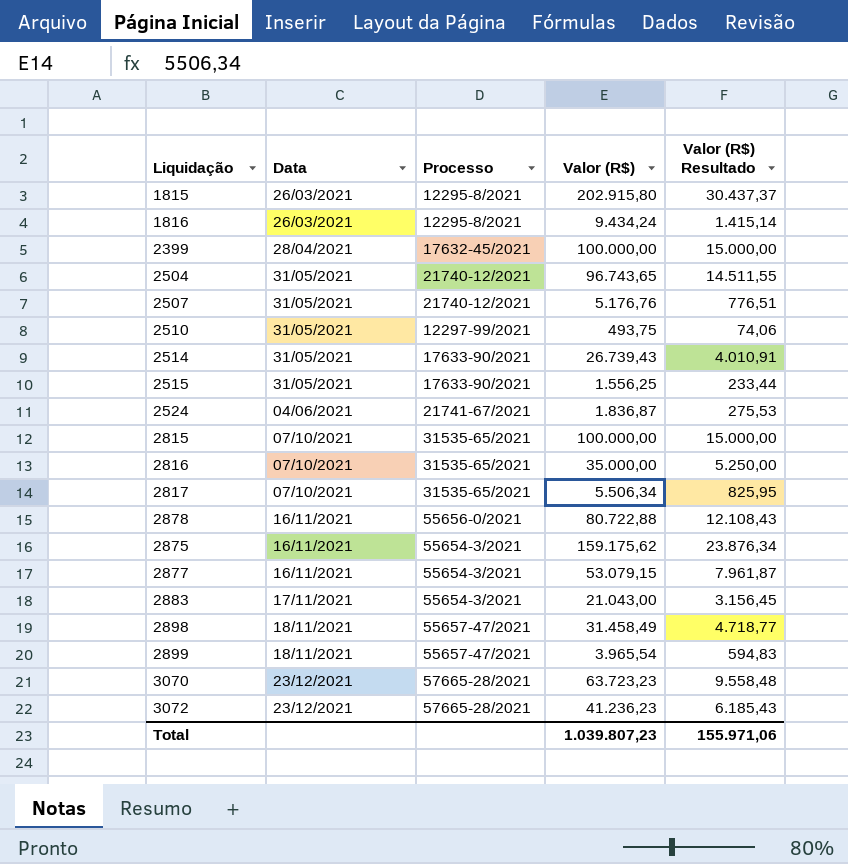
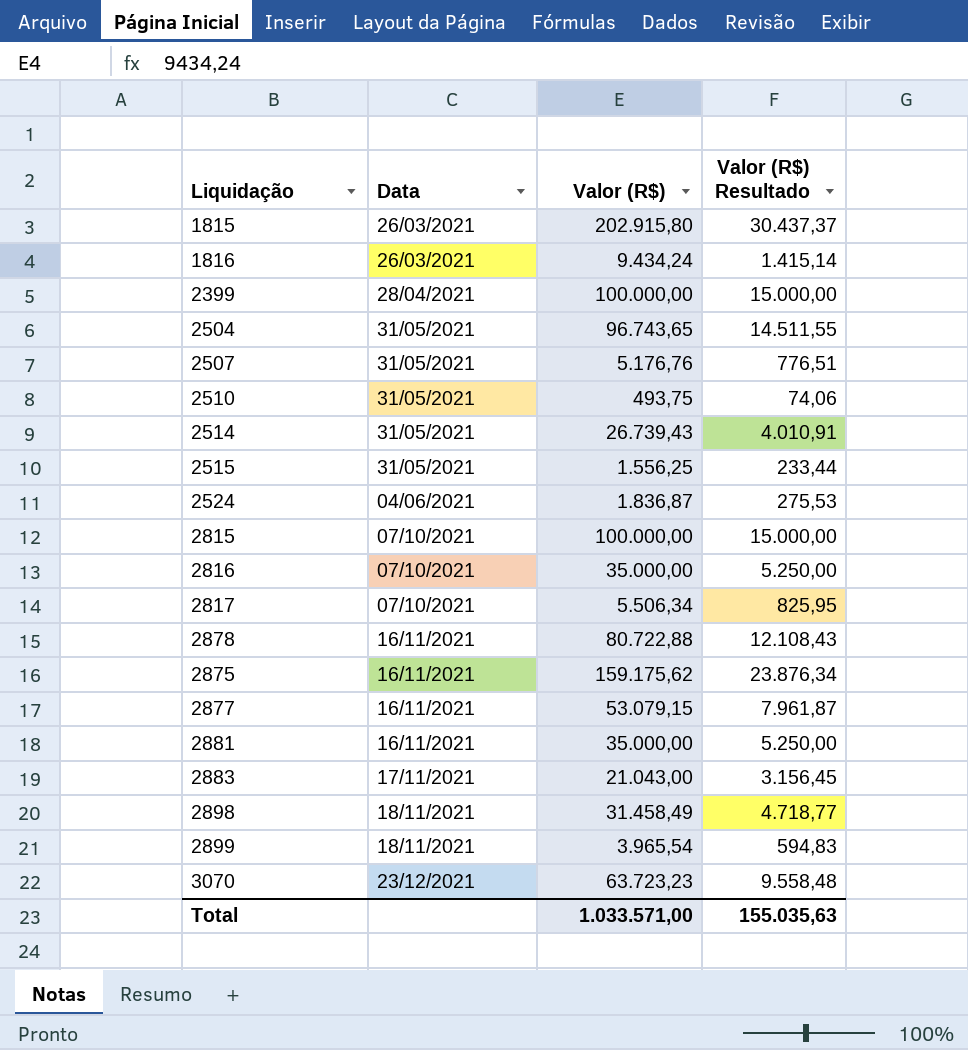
column Processo | position: 3 -> none
row 3072: 23/12/2021 | 57665-28/2021 | 41.236,23 | 6.185,43 -> none
row 2881: none -> 16/11/2021 | 35.000,00 | 5.250,00
Total | Valor (R$): 1.039.807,23 -> 1.033.571,00
Total | Valor (R$) Resultado: 155.971,06 -> 155.035,63

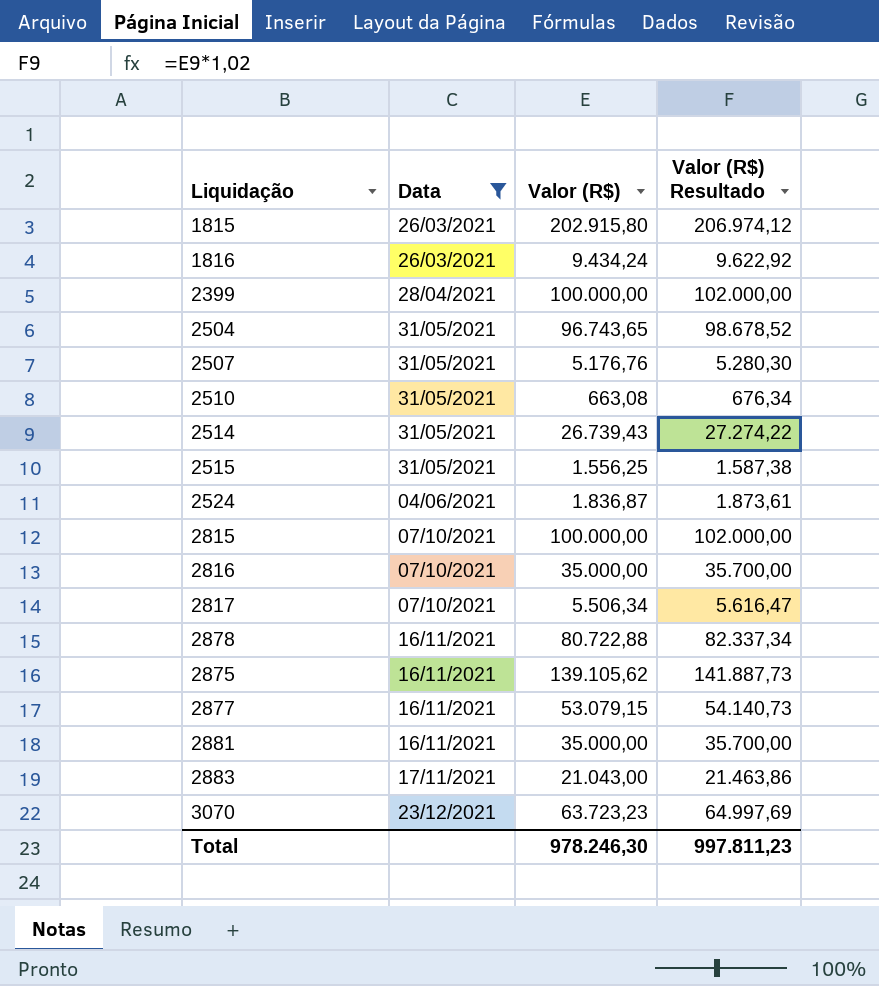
filter: none -> Data != 18/11/2021
column Valor (R$) Resultado | formula: [Valor (R$)] * 0,15 -> [Valor (R$)] * 1,02
2510 | Valor (R$): 493,75 -> 663,08
2875 | Valor (R$): 159.175,62 -> 139.105,62
Total | Valor (R$): 1.033.571,00 -> 978.246,30
Total | Valor (R$) Resultado: 155.035,63 -> 997.811,23

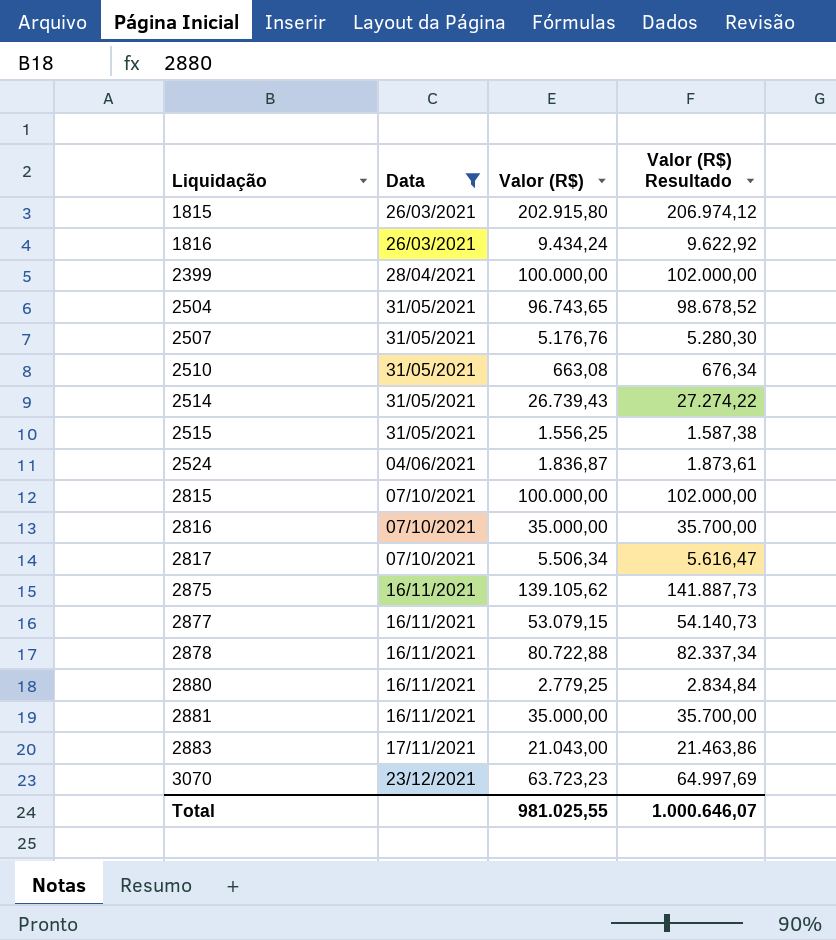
row order: Data ascending -> Liquidação ascending
row 2880: none -> 16/11/2021 | 2.779,25 | 2.834,84
Total | Valor (R$): 978.246,30 -> 981.025,55
Total | Valor (R$) Resultado: 997.811,23 -> 1.000.646,07

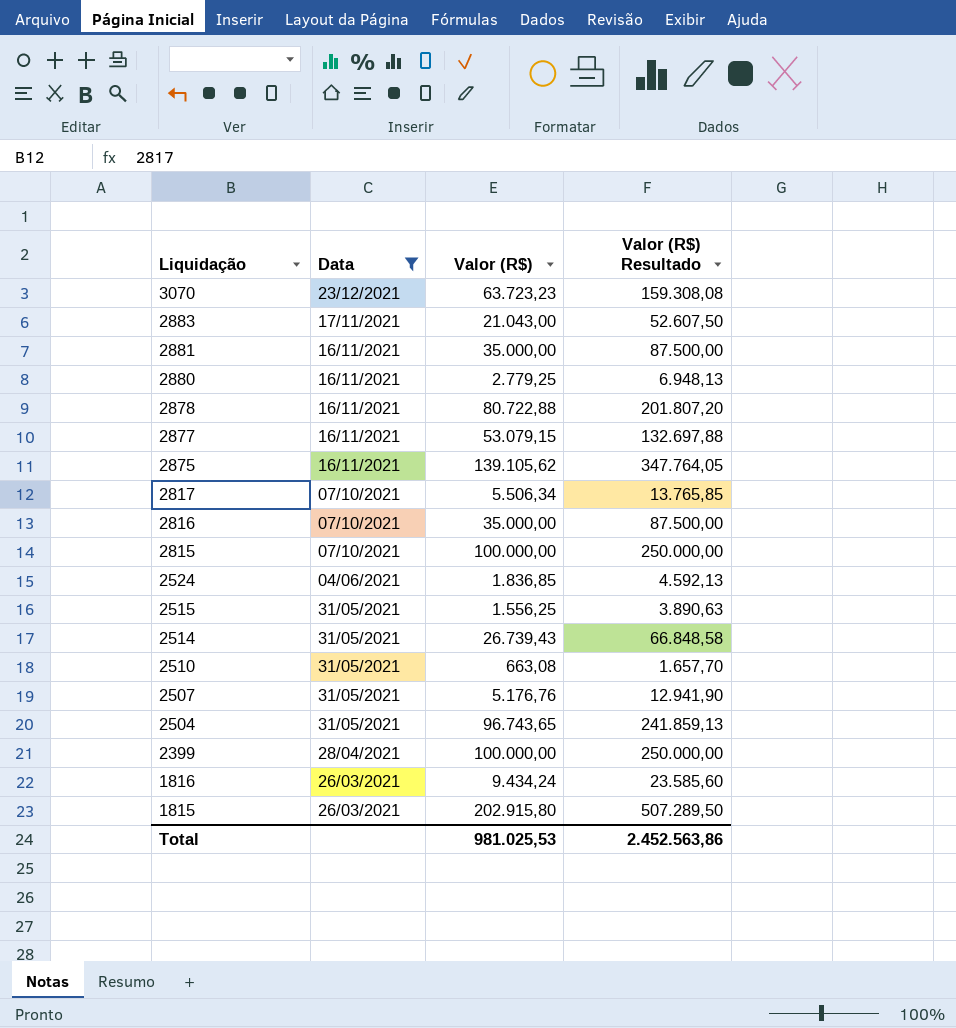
row order: Liquidação ascending -> Liquidação descending
column Valor (R$) Resultado | formula: [Valor (R$)] * 1,02 -> [Valor (R$)] * 2,5
2524 | Valor (R$): 1.836,87 -> 1.836,85
Total | Valor (R$): 981.025,55 -> 981.025,53
Total | Valor (R$) Resultado: 1.000.646,07 -> 2.452.563,86

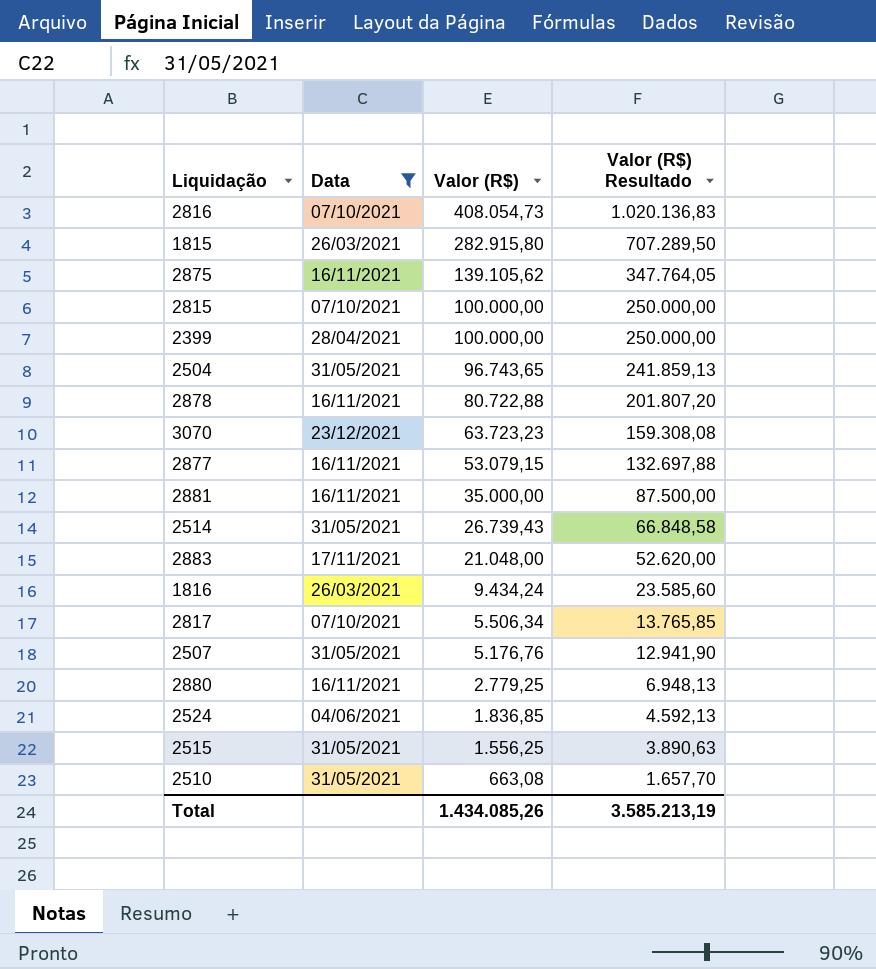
row order: Liquidação descending -> Valor (R$) descending
2816 | Valor (R$): 35.000,00 -> 408.054,73
2816 | Valor (R$) Resultado: 87.500,00 -> 1.020.136,83
1815 | Valor (R$): 202.915,80 -> 282.915,80
1815 | Valor (R$) Resultado: 507.289,50 -> 707.289,50
2883 | Valor (R$): 21.043,00 -> 21.048,00
2883 | Valor (R$) Resultado: 52.607,50 -> 52.620,00
Total | Valor (R$): 981.025,53 -> 1.434.085,26
Total | Valor (R$) Resultado: 2.452.563,86 -> 3.585.213,19

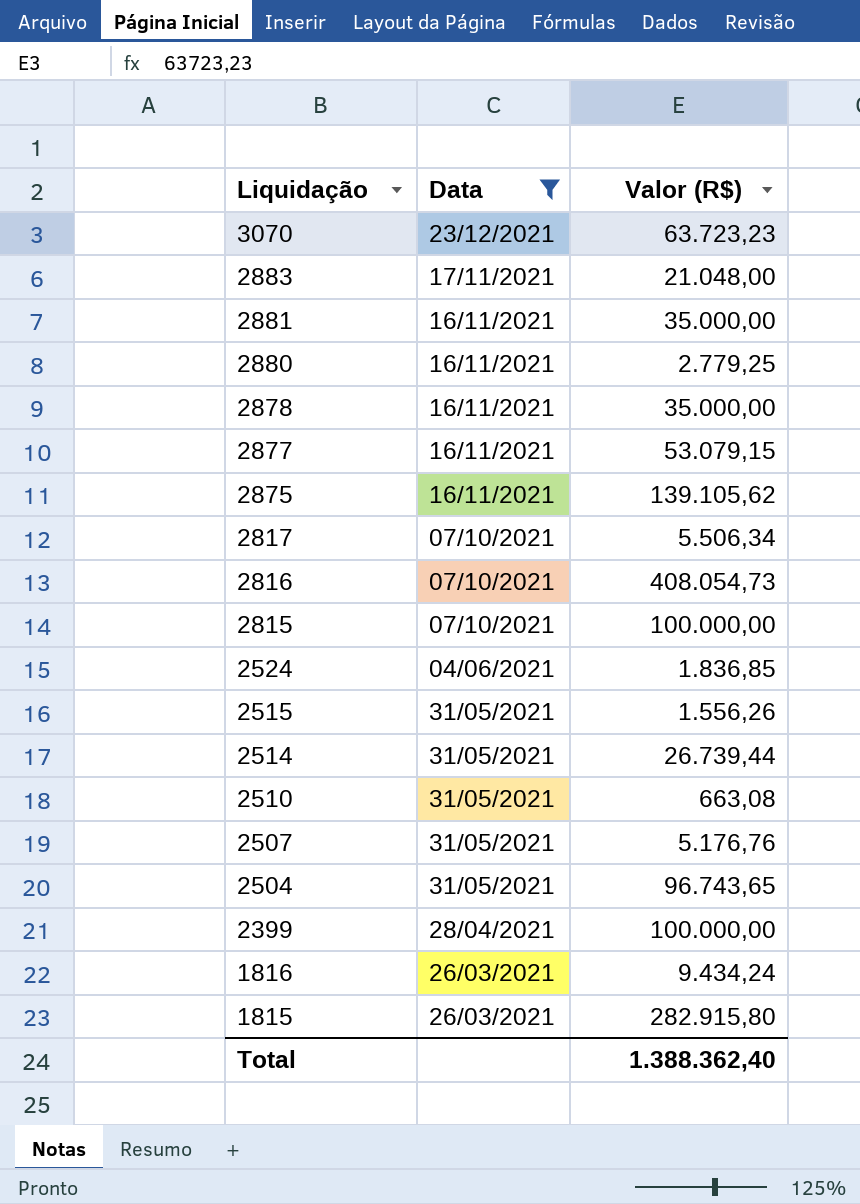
row order: Valor (R$) descending -> Liquidação descending
column Valor (R$) Resultado | formula: [Valor (R$)] * 2,5 -> none
2878 | Valor (R$): 80.722,88 -> 35.000,00
2515 | Valor (R$): 1.556,25 -> 1.556,26
2514 | Valor (R$): 26.739,43 -> 26.739,44
Total | Valor (R$): 1.434.085,26 -> 1.388.362,40

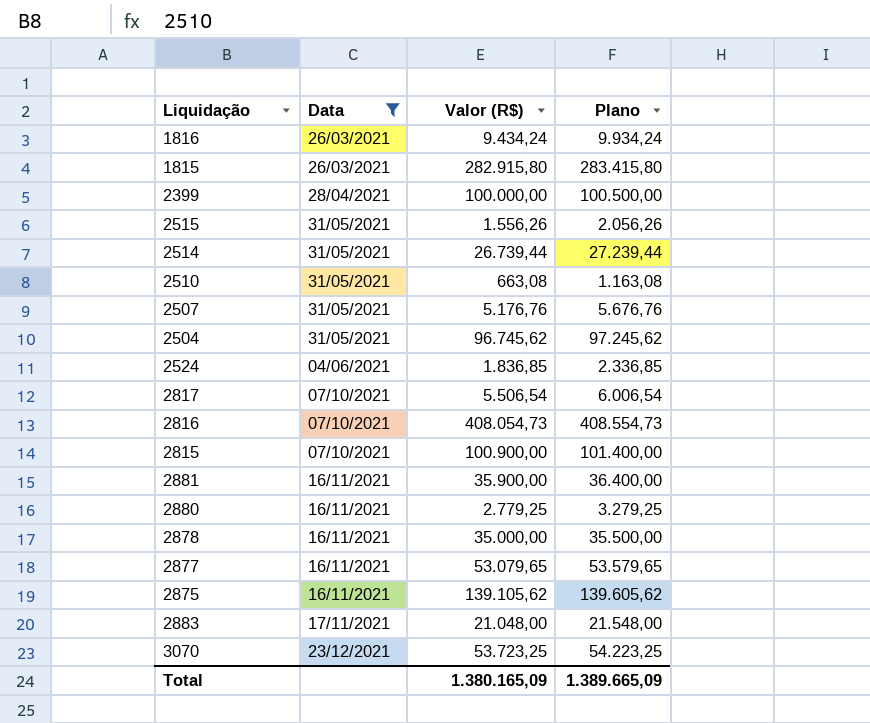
row order: Liquidação descending -> Data ascending
column Plano | formula: none -> [Valor (R$)] + 500
2504 | Valor (R$): 96.743,65 -> 96.745,62
2817 | Valor (R$): 5.506,34 -> 5.506,54
2815 | Valor (R$): 100.000,00 -> 100.900,00
2881 | Valor (R$): 35.000,00 -> 35.900,00
2877 | Valor (R$): 53.079,15 -> 53.079,65
3070 | Valor (R$): 63.723,23 -> 53.723,25
Total | Valor (R$): 1.388.362,40 -> 1.380.165,09

